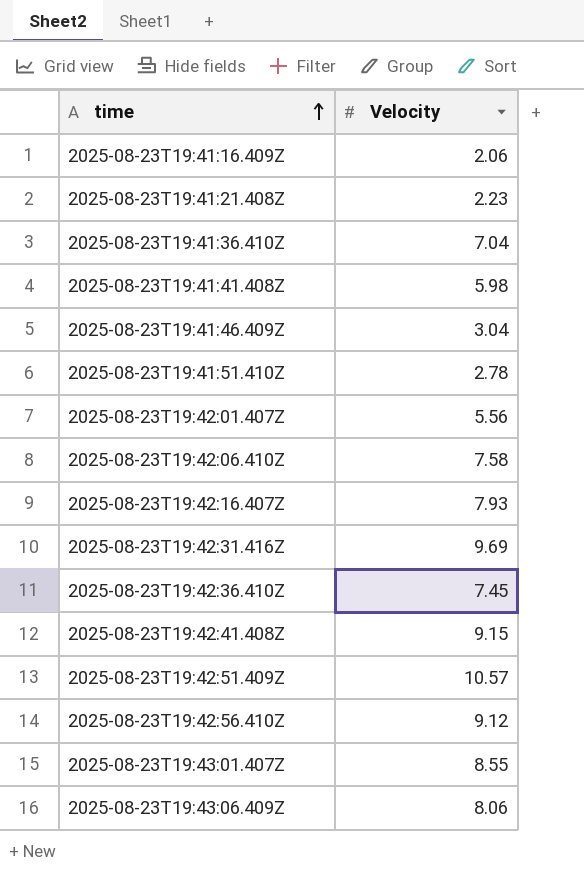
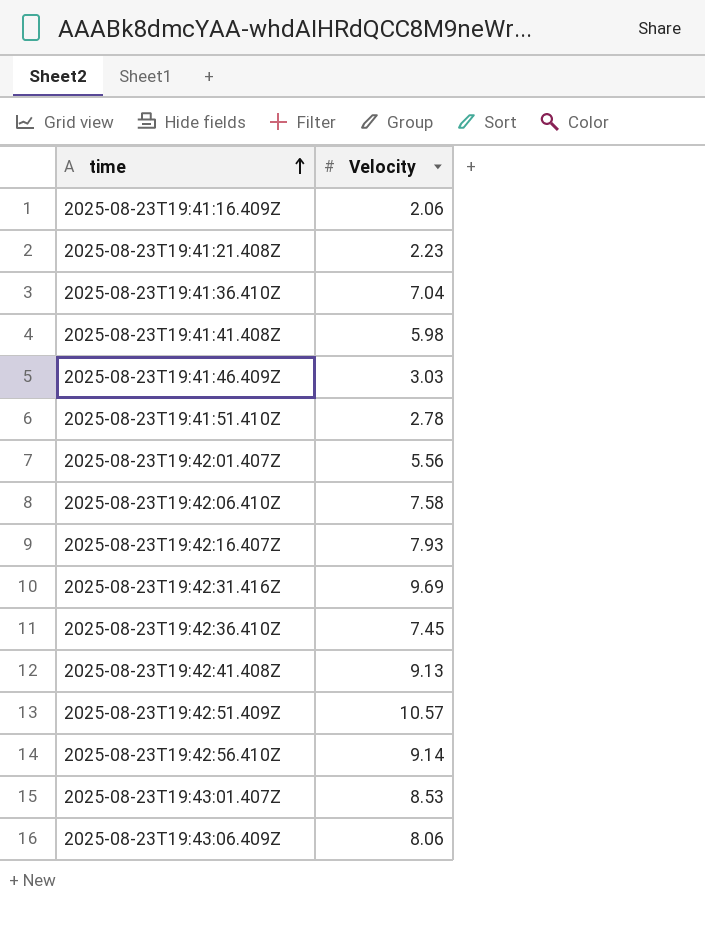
2025-08-23T19:41:46.409Z | Velocity: 3.04 -> 3.03
2025-08-23T19:42:41.408Z | Velocity: 9.15 -> 9.13
2025-08-23T19:42:56.410Z | Velocity: 9.12 -> 9.14
2025-08-23T19:43:01.407Z | Velocity: 8.55 -> 8.53

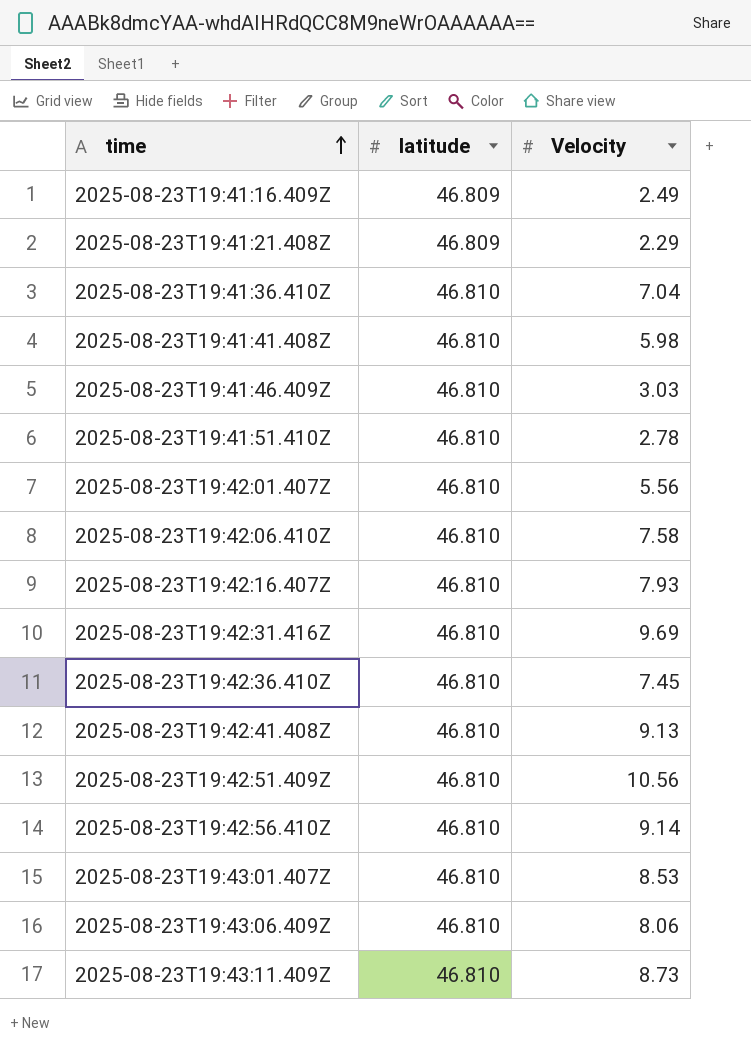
column latitude | position: none -> 2
2025-08-23T19:41:16.409Z | Velocity: 2.06 -> 2.49
2025-08-23T19:41:21.408Z | Velocity: 2.23 -> 2.29
2025-08-23T19:42:51.409Z | Velocity: 10.57 -> 10.56
row 2025-08-23T19:43:11.409Z: none -> 46.810 | 8.73

